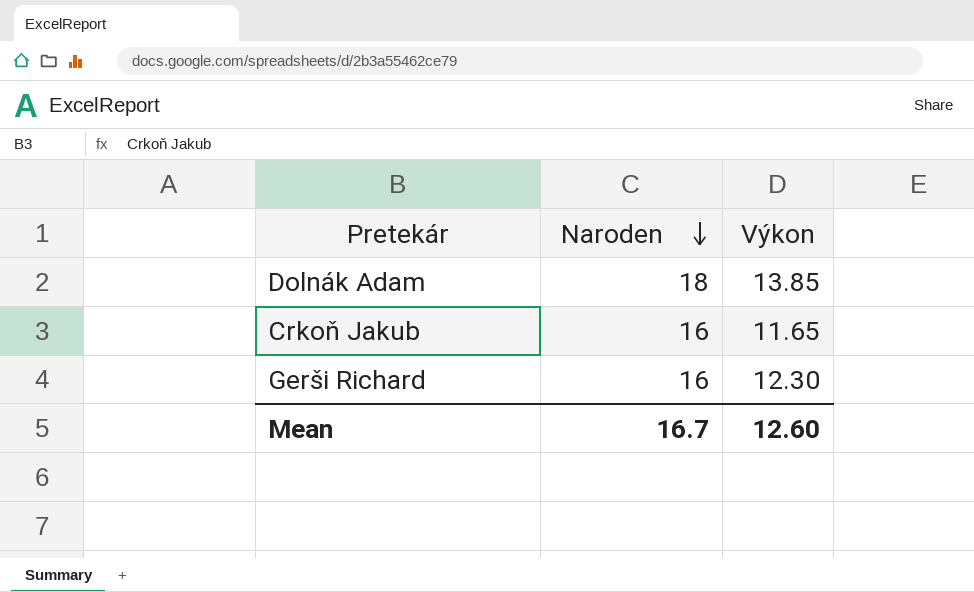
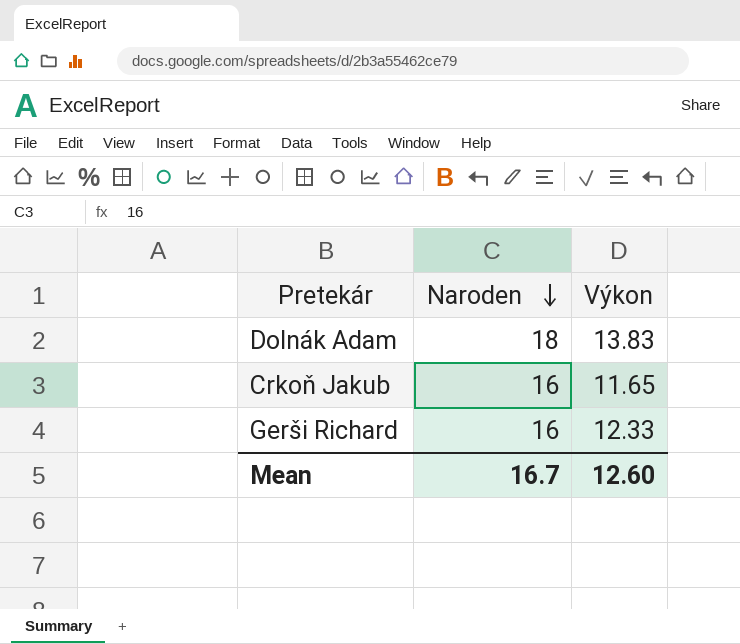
Dolnák Adam | Výkon: 13.85 -> 13.83
Gerši Richard | Výkon: 12.30 -> 12.33

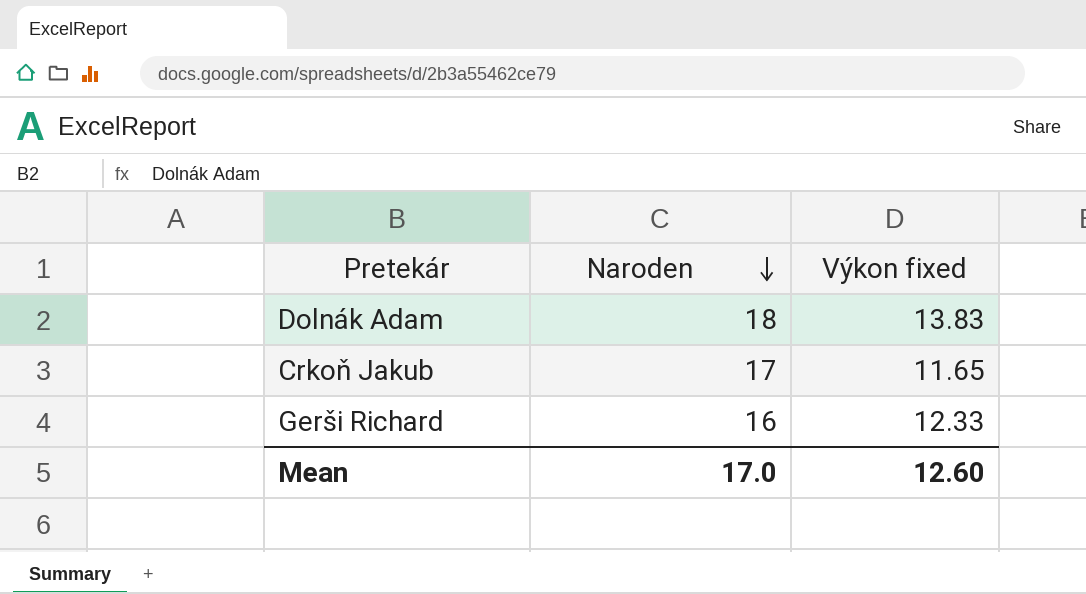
column name: Výkon -> Výkon fixed
Crkoň Jakub | Naroden: 16 -> 17
Mean | Naroden: 16.7 -> 17.0

